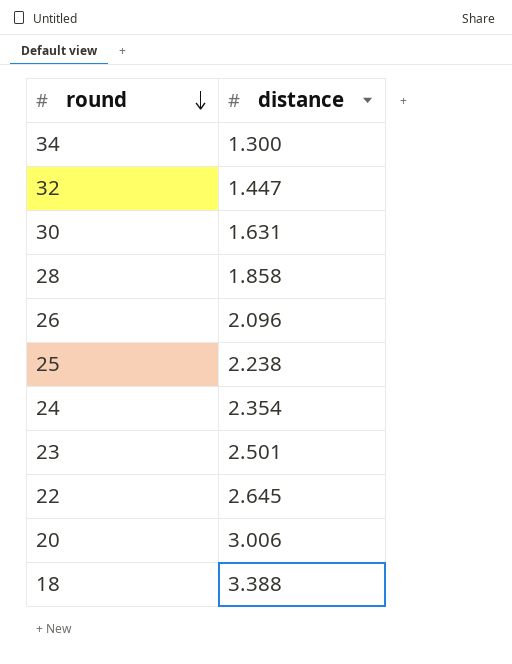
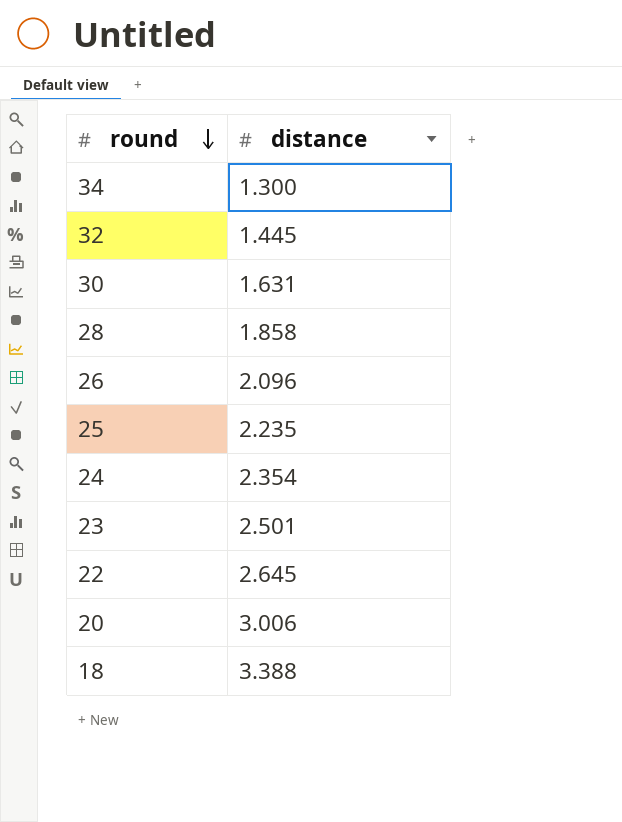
32 | distance: 1.447 -> 1.445
25 | distance: 2.238 -> 2.235

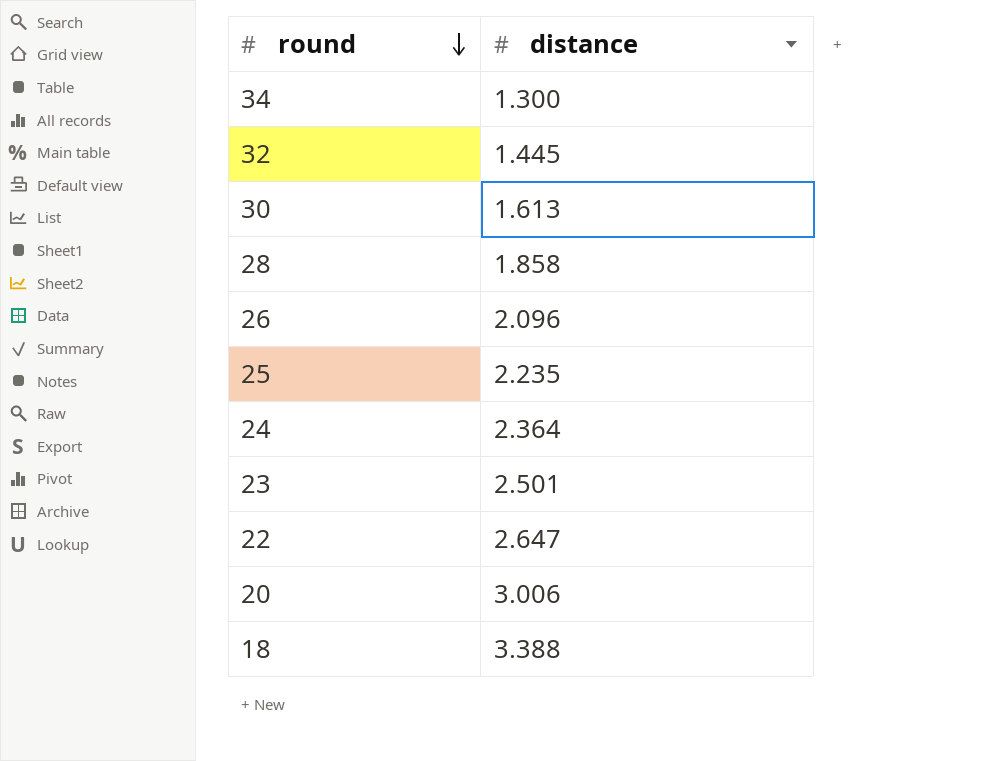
30 | distance: 1.631 -> 1.613
24 | distance: 2.354 -> 2.364
22 | distance: 2.645 -> 2.647

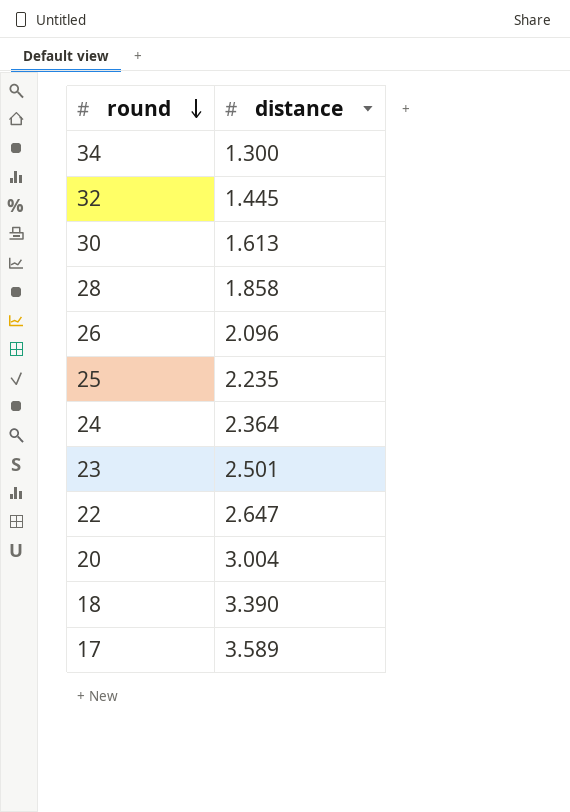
20 | distance: 3.006 -> 3.004
18 | distance: 3.388 -> 3.390
row 17: none -> 3.589

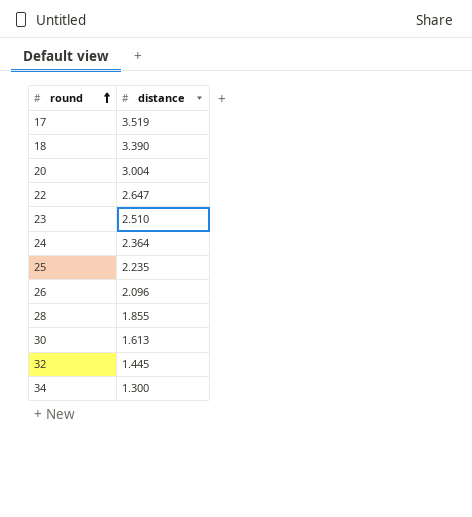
row order: round descending -> round ascending
17 | distance: 3.589 -> 3.519
23 | distance: 2.501 -> 2.510
28 | distance: 1.858 -> 1.855

